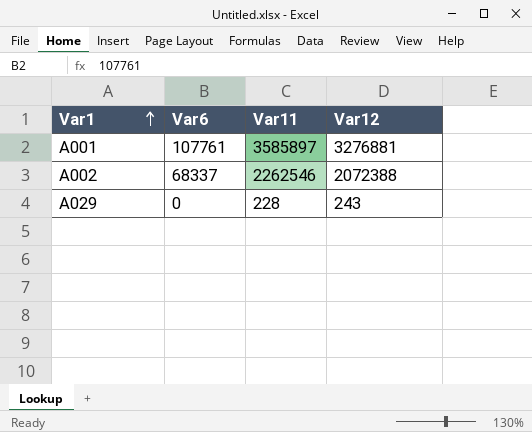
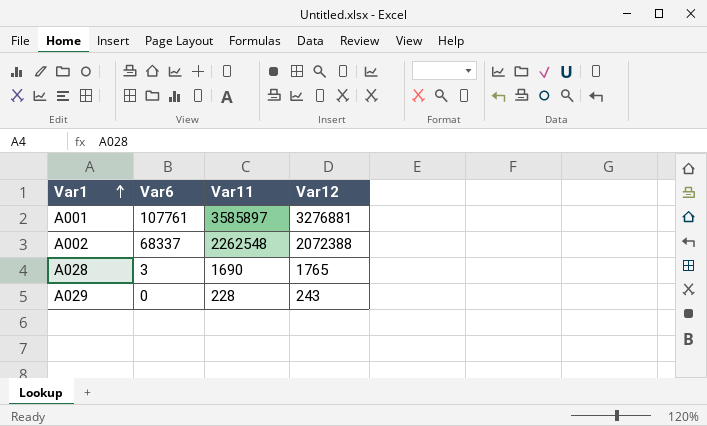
A002 | Var11: 2262546 -> 2262548
row A028: none -> 3 | 1690 | 1765

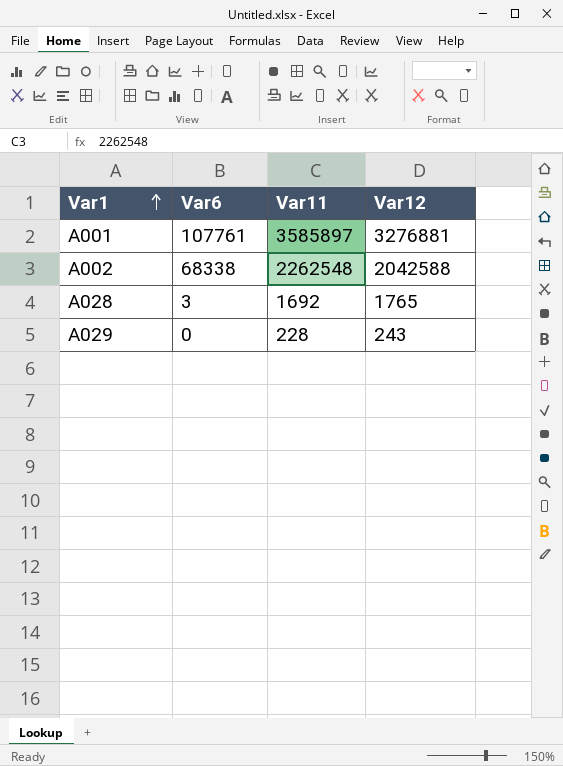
A002 | Var6: 68337 -> 68338
A002 | Var12: 2072388 -> 2042588
A028 | Var11: 1690 -> 1692

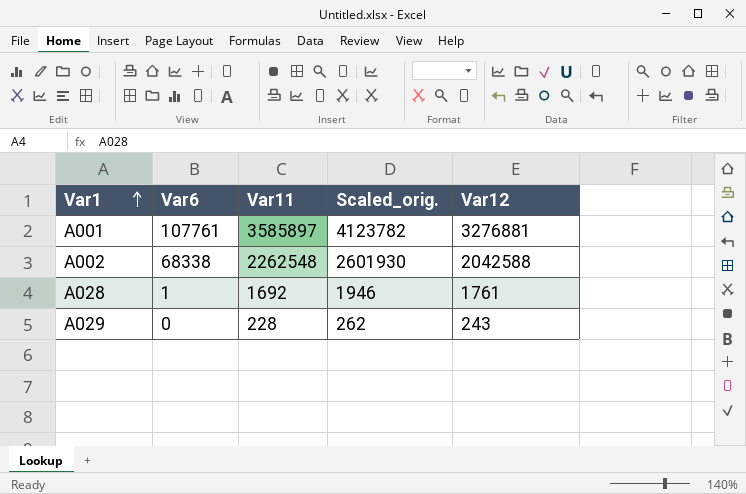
column Scaled_orig. | formula: none -> [Var11] * 1.15
A028 | Var6: 3 -> 1
A028 | Var12: 1765 -> 1761

